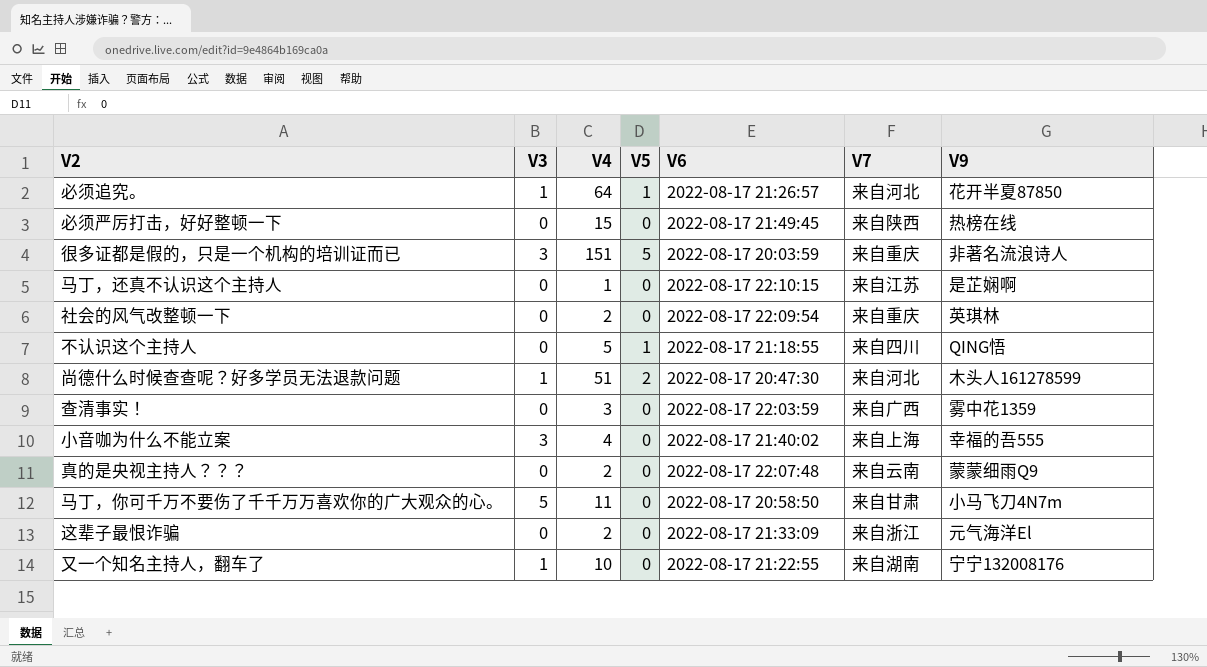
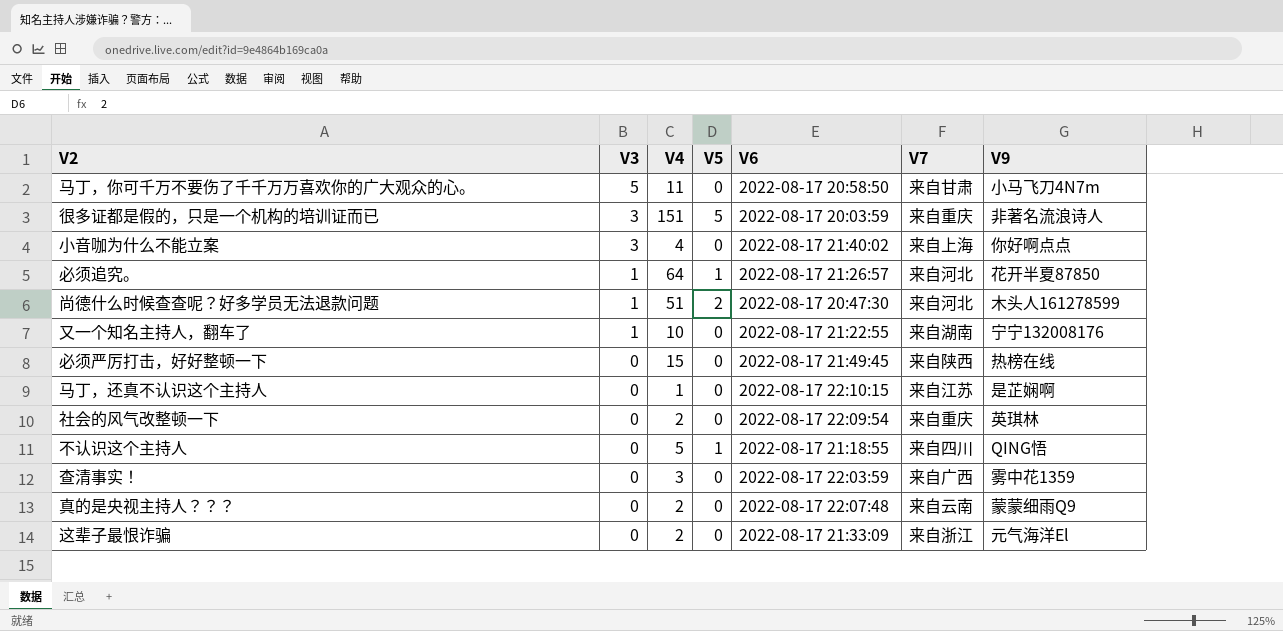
row order: none -> V3 descending
小音咖为什么不能立案 | V9: 幸福的吾555 -> 你好啊点点

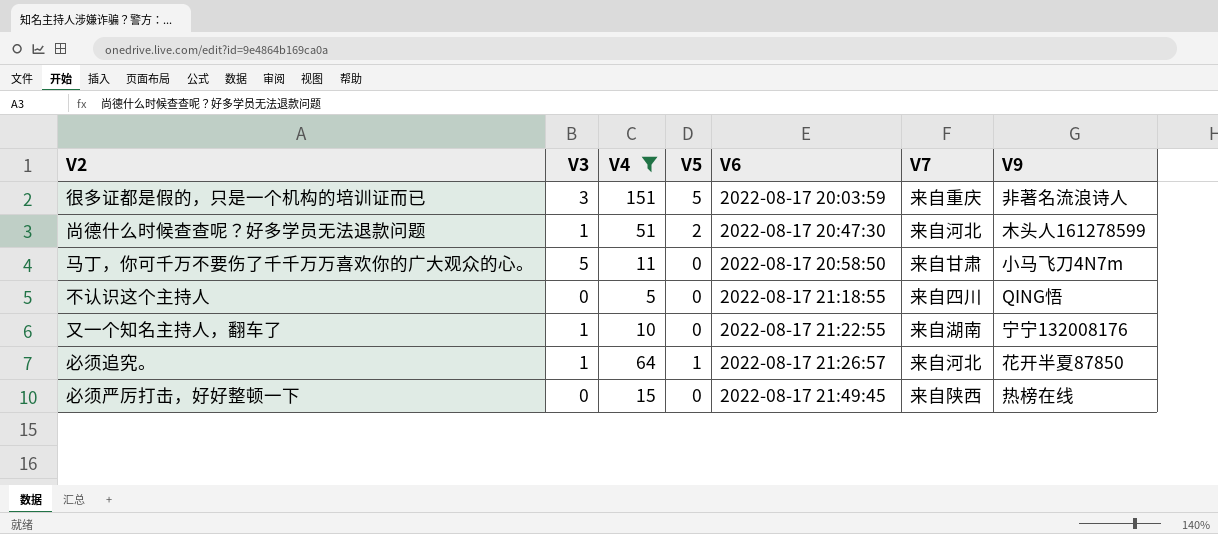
filter: none -> V4 >= 5
row order: V3 descending -> V6 ascending
不认识这个主持人 | V5: 1 -> 0

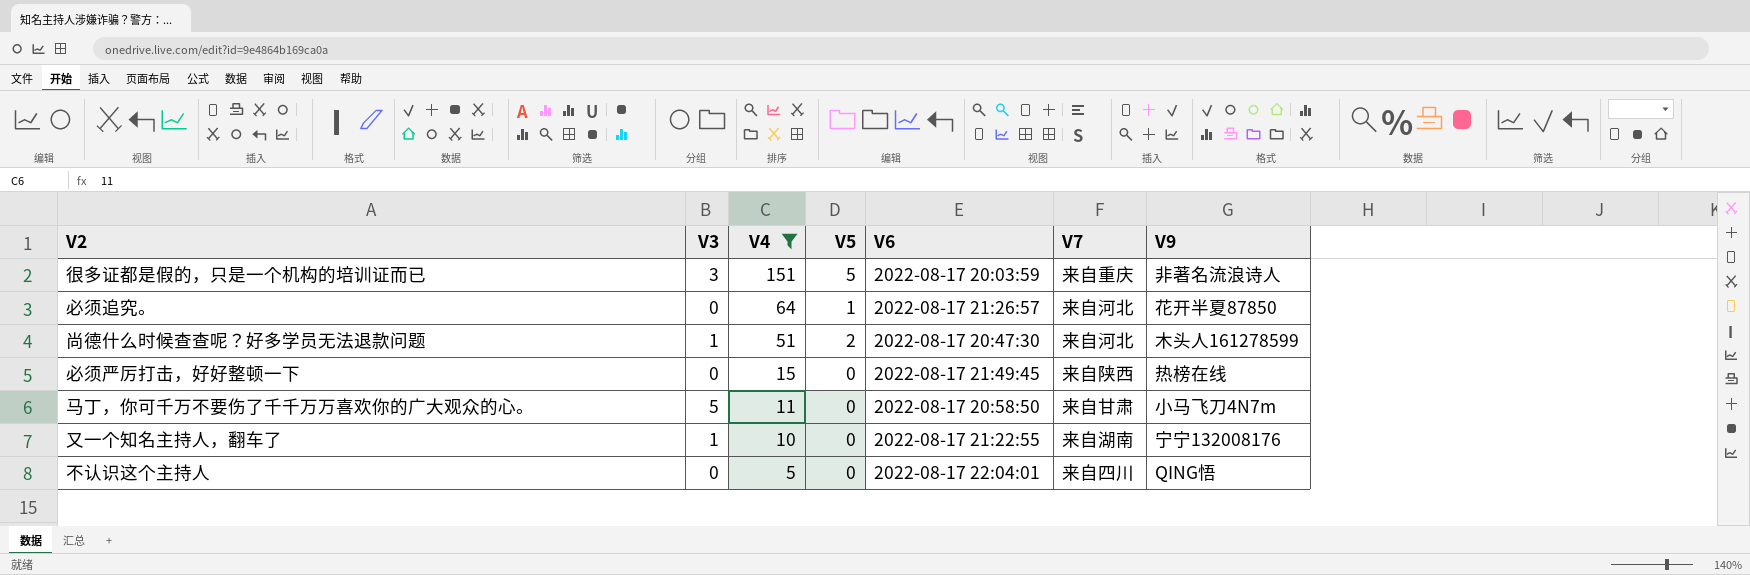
row order: V6 ascending -> V4 descending
必须追究。 | V3: 1 -> 0
不认识这个主持人 | V6: 2022-08-17 21:18:55 -> 2022-08-17 22:04:01

